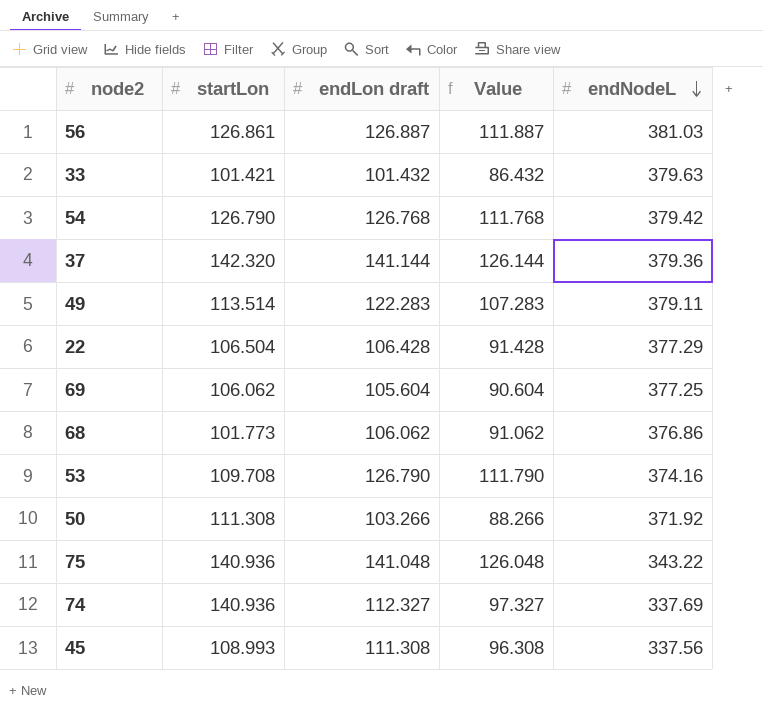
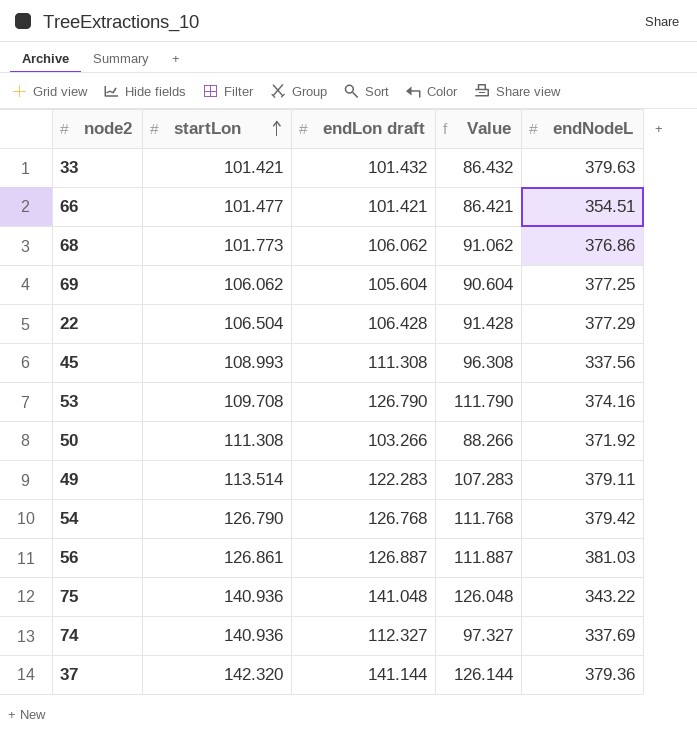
row order: endNodeL descending -> startLon ascending
row 66: none -> 101.477 | 101.421 | 86.421 | 354.51

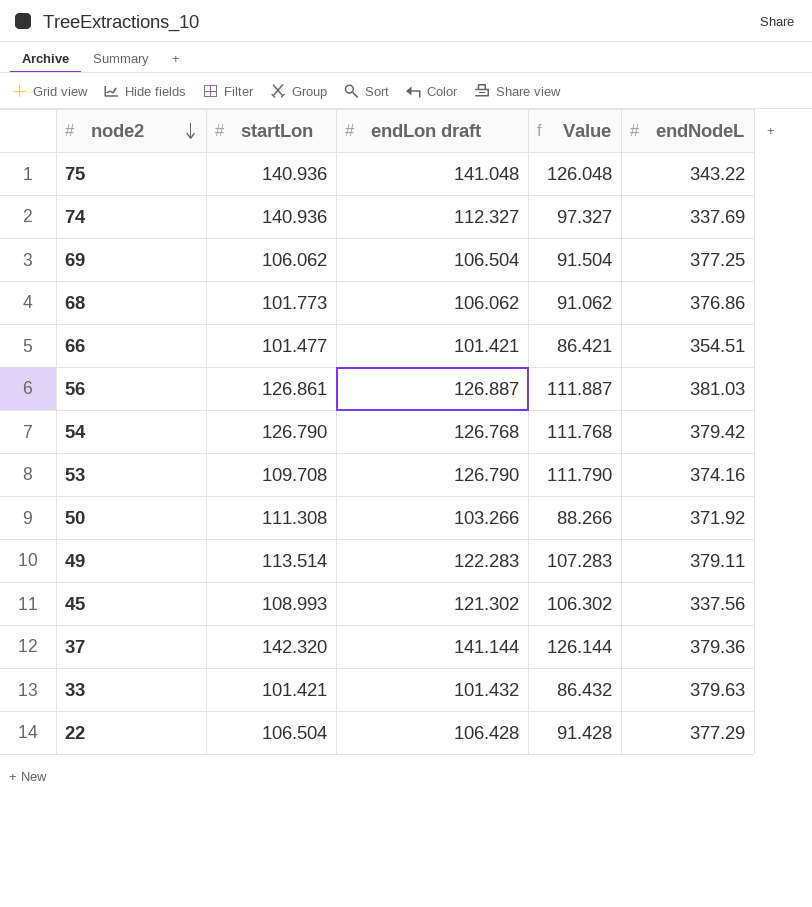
row order: startLon ascending -> node2 descending
69 | endLon draft: 105.604 -> 106.504
69 | Value: 90.604 -> 91.504
45 | endLon draft: 111.308 -> 121.302
45 | Value: 96.308 -> 106.302

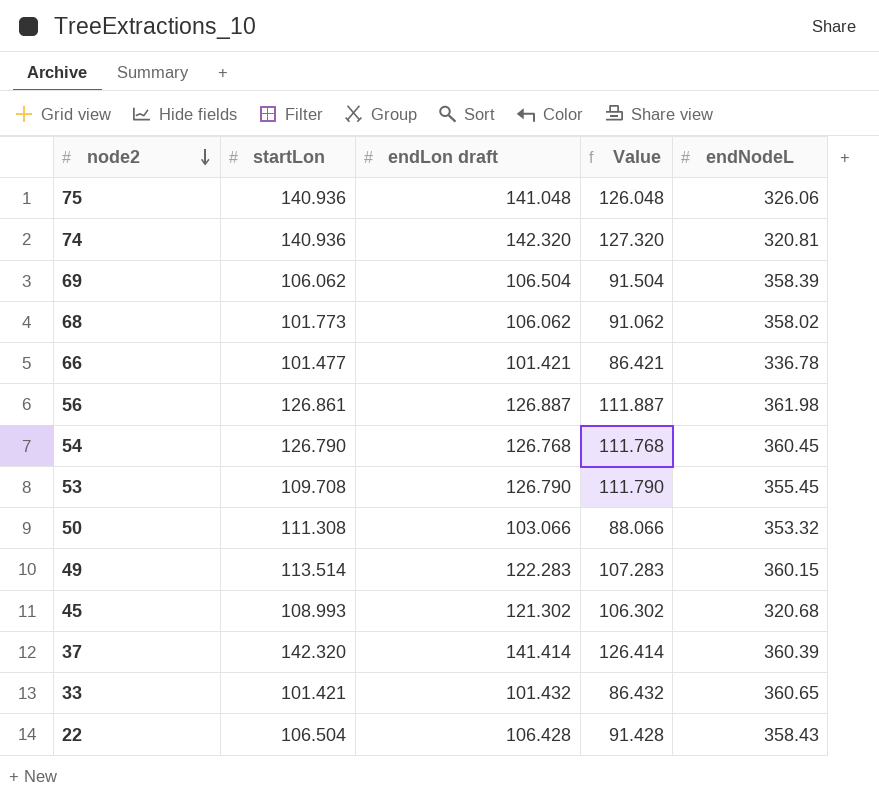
75 | endNodeL: 343.22 -> 326.06
74 | endLon draft: 112.327 -> 142.320
74 | Value: 97.327 -> 127.320
74 | endNodeL: 337.69 -> 320.81
69 | endNodeL: 377.25 -> 358.39
68 | endNodeL: 376.86 -> 358.02
66 | endNodeL: 354.51 -> 336.78
56 | endNodeL: 381.03 -> 361.98
54 | endNodeL: 379.42 -> 360.45
53 | endNodeL: 374.16 -> 355.45
50 | endLon draft: 103.266 -> 103.066
50 | Value: 88.266 -> 88.066
50 | endNodeL: 371.92 -> 353.32
49 | endNodeL: 379.11 -> 360.15
45 | endNodeL: 337.56 -> 320.68
37 | endLon draft: 141.144 -> 141.414
37 | Value: 126.144 -> 126.414
37 | endNodeL: 379.36 -> 360.39
33 | endNodeL: 379.63 -> 360.65
22 | endNodeL: 377.29 -> 358.43

